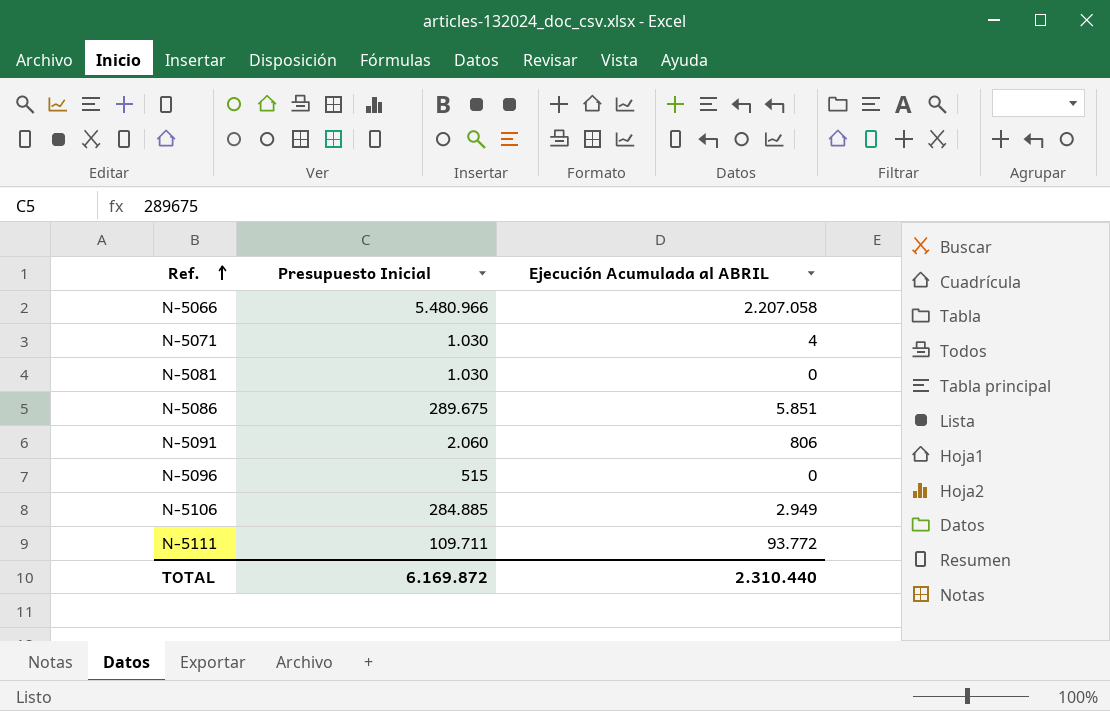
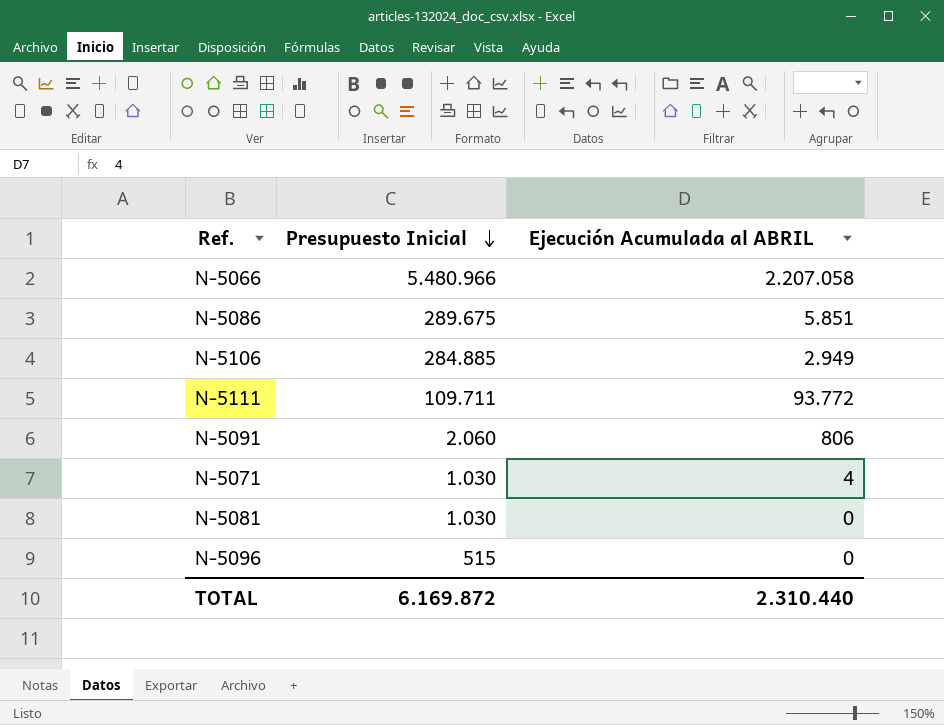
row order: Ref. ascending -> Presupuesto Inicial descending

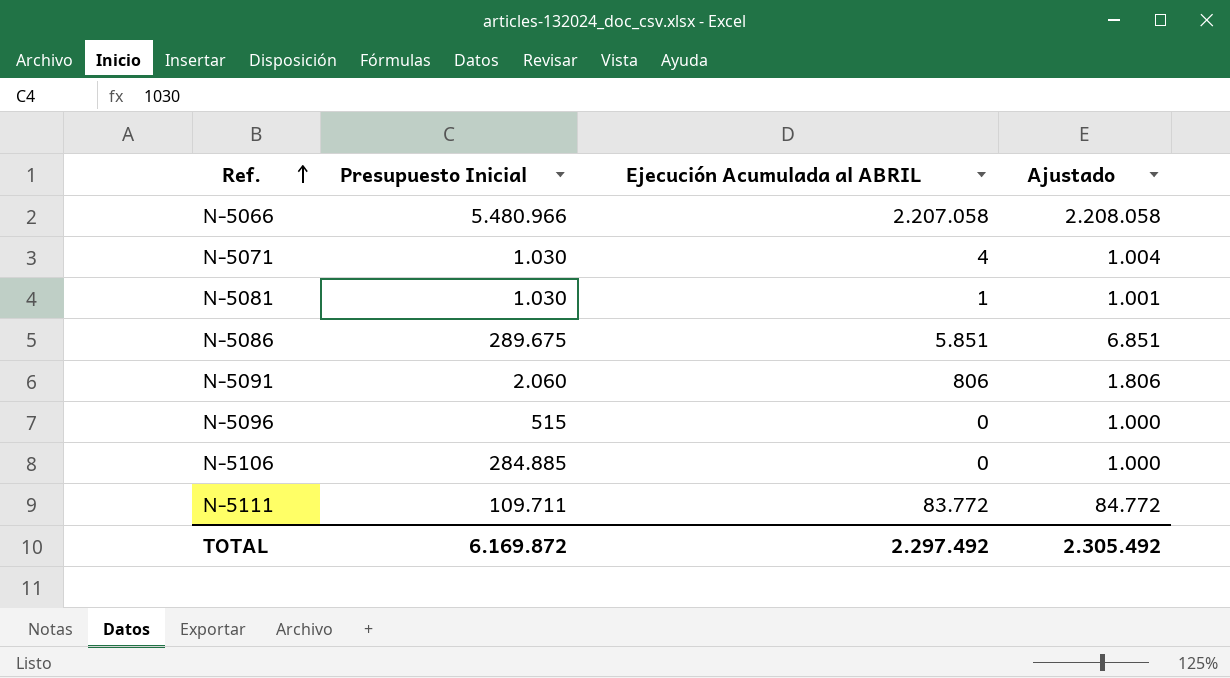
row order: Presupuesto Inicial descending -> Ref. ascending
column Ajustado | formula: none -> [Ejecución Acumulada al ABRIL] + 1000
N-5081 | Ejecución Acumulada al ABRIL: 0 -> 1
N-5106 | Ejecución Acumulada al ABRIL: 2.949 -> 0
N-5111 | Ejecución Acumulada al ABRIL: 93.772 -> 83.772
TOTAL | Ejecución Acumulada al ABRIL: 2.310.440 -> 2.297.492

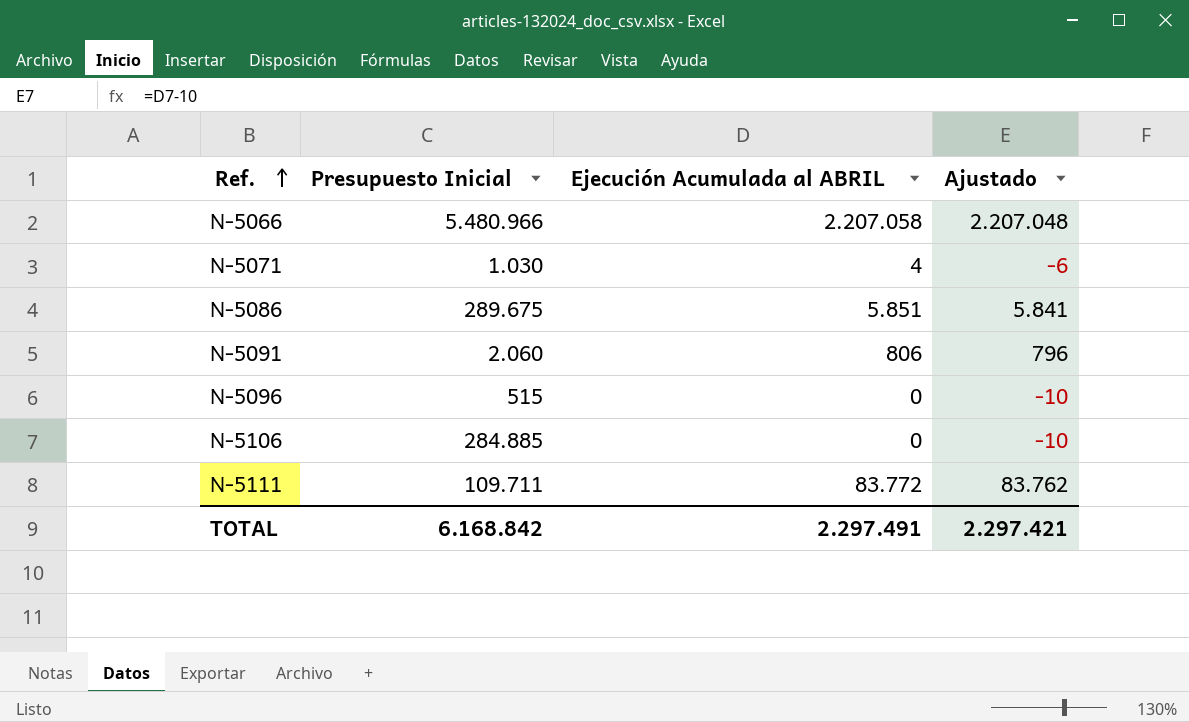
column Ajustado | formula: [Ejecución Acumulada al ABRIL] + 1000 -> [Ejecución Acumulada al ABRIL] - 10
row N-5081: 1.030 | 1 | 1.001 -> none
TOTAL | Presupuesto Inicial: 6.169.872 -> 6.168.842
TOTAL | Ejecución Acumulada al ABRIL: 2.297.492 -> 2.297.491
TOTAL | Ajustado: 2.305.492 -> 2.297.421

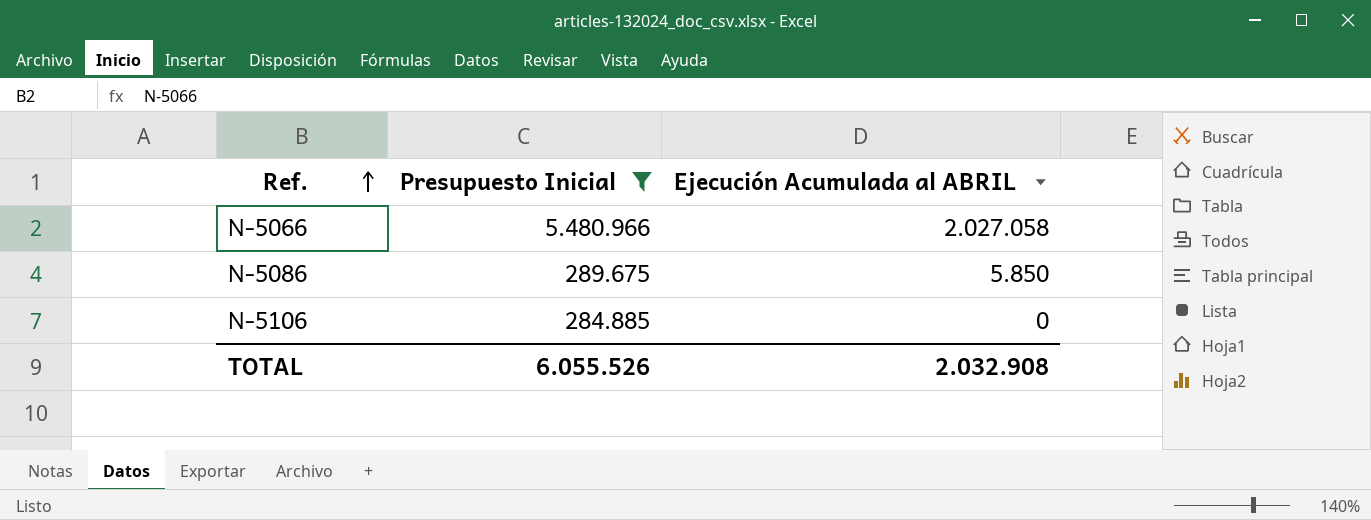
filter: none -> Presupuesto Inicial >= 284.885
column Ajustado | formula: [Ejecución Acumulada al ABRIL] - 10 -> none
N-5066 | Ejecución Acumulada al ABRIL: 2.207.058 -> 2.027.058
N-5086 | Ejecución Acumulada al ABRIL: 5.851 -> 5.850
TOTAL | Presupuesto Inicial: 6.168.842 -> 6.055.526
TOTAL | Ejecución Acumulada al ABRIL: 2.297.491 -> 2.032.908

